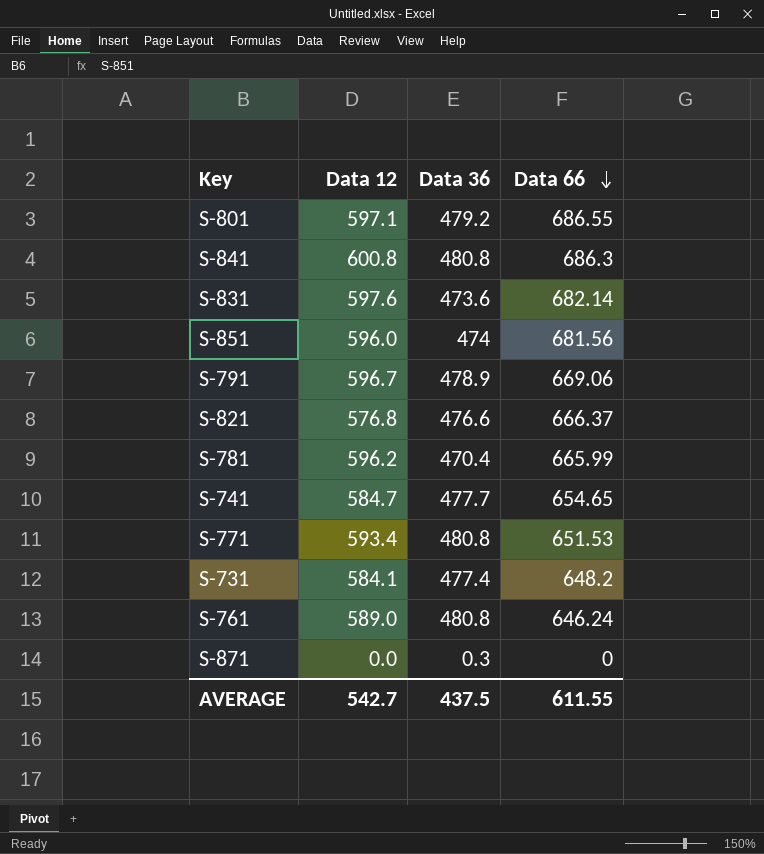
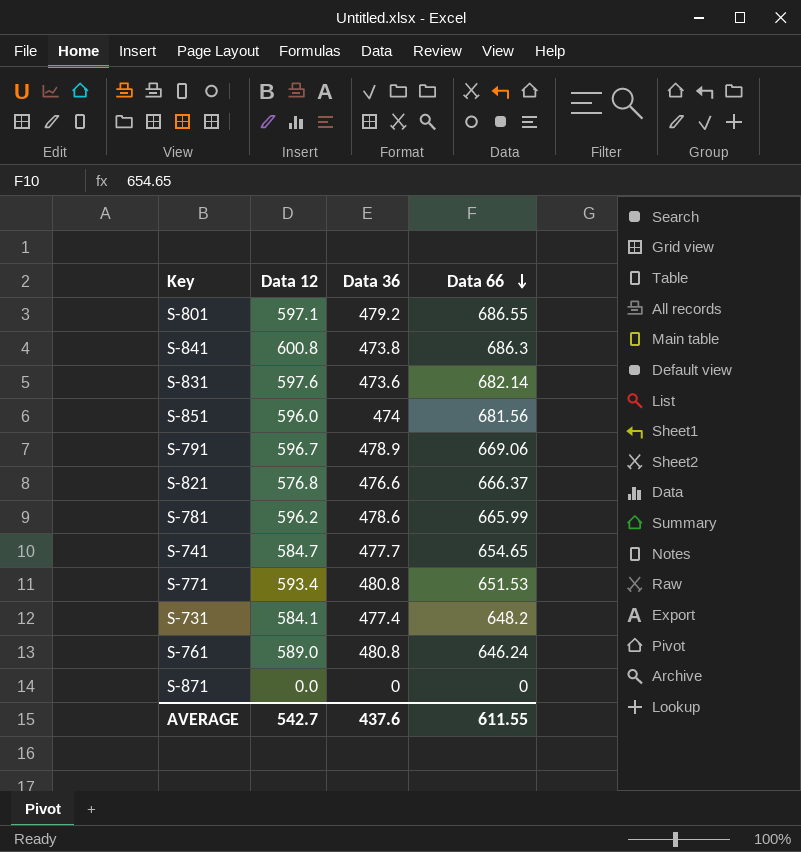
S-841 | Data 36: 480.8 -> 473.8
S-781 | Data 36: 470.4 -> 478.6
S-871 | Data 36: 0.3 -> 0
AVERAGE | Data 36: 437.5 -> 437.6

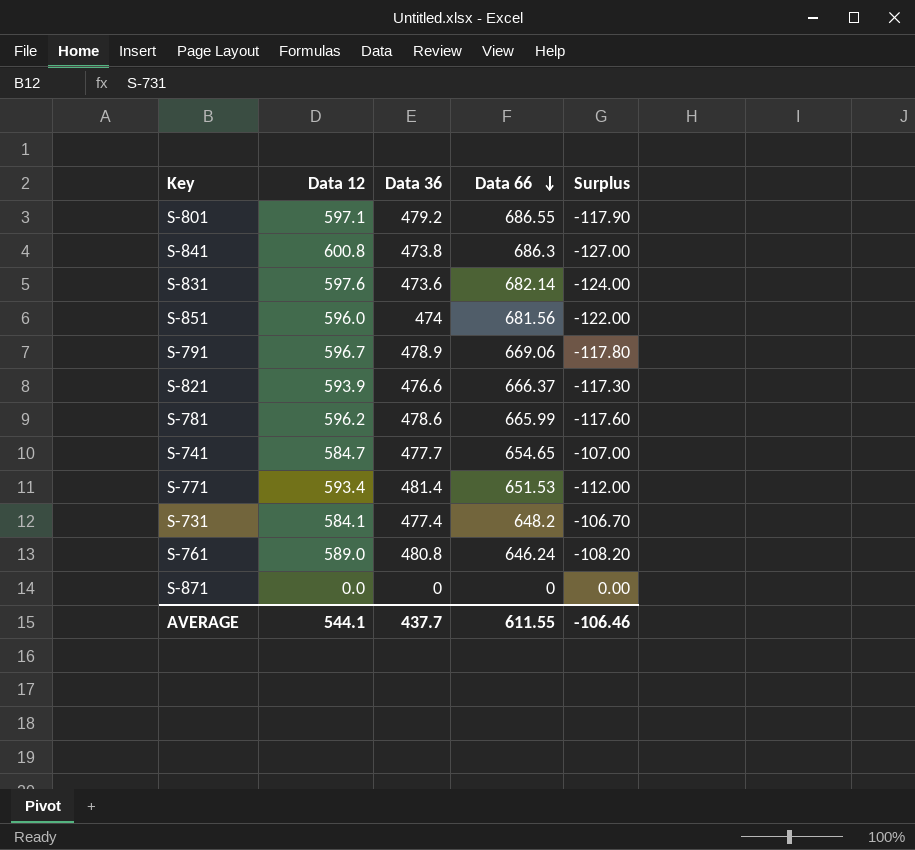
column Surplus | formula: none -> [Data 36] - [Data 12]
S-821 | Data 12: 576.8 -> 593.9
S-771 | Data 36: 480.8 -> 481.4
AVERAGE | Data 12: 542.7 -> 544.1
AVERAGE | Data 36: 437.6 -> 437.7

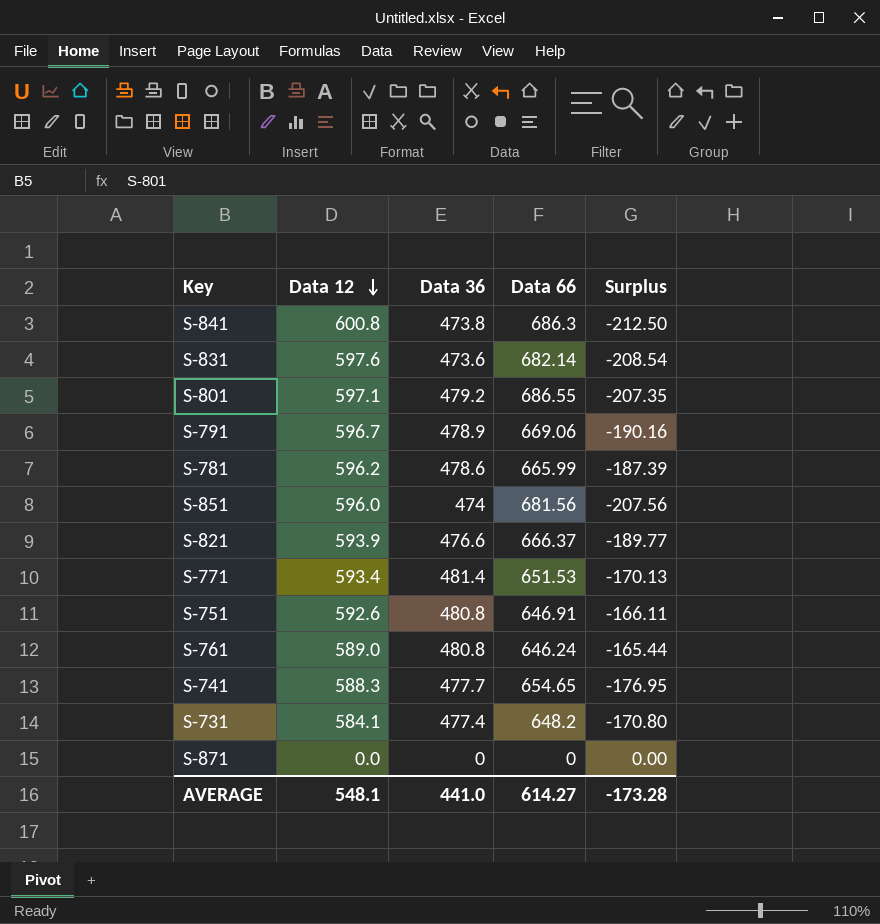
row order: Data 66 descending -> Data 12 descending
column Surplus | formula: [Data 36] - [Data 12] -> [Data 36] - [Data 66]
row S-751: none -> 592.6 | 480.8 | 646.91 | -166.11
S-741 | Data 12: 584.7 -> 588.3
AVERAGE | Data 12: 544.1 -> 548.1
AVERAGE | Data 36: 437.7 -> 441.0
AVERAGE | Data 66: 611.55 -> 614.27
AVERAGE | Surplus: -106.46 -> -173.28

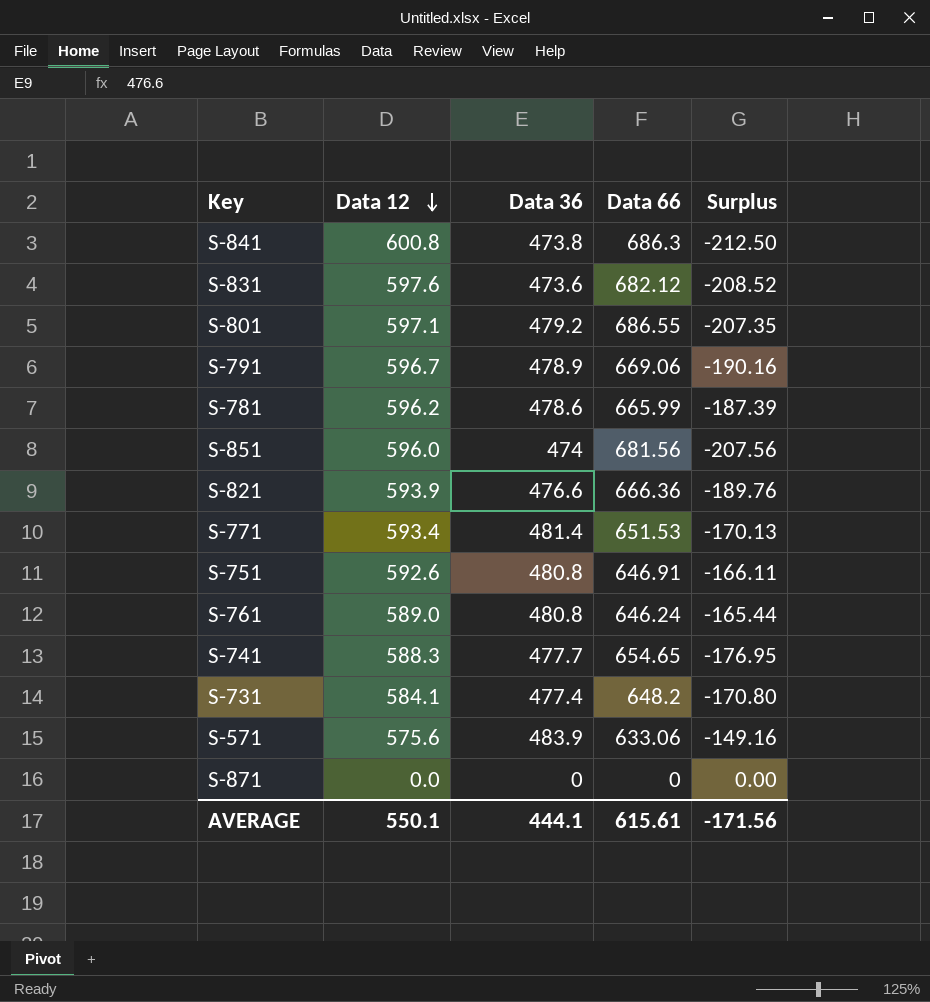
S-831 | Data 66: 682.14 -> 682.12
S-831 | Surplus: -208.54 -> -208.52
S-821 | Data 66: 666.37 -> 666.36
S-821 | Surplus: -189.77 -> -189.76
row S-571: none -> 575.6 | 483.9 | 633.06 | -149.16
AVERAGE | Data 12: 548.1 -> 550.1
AVERAGE | Data 36: 441.0 -> 444.1
AVERAGE | Data 66: 614.27 -> 615.61
AVERAGE | Surplus: -173.28 -> -171.56

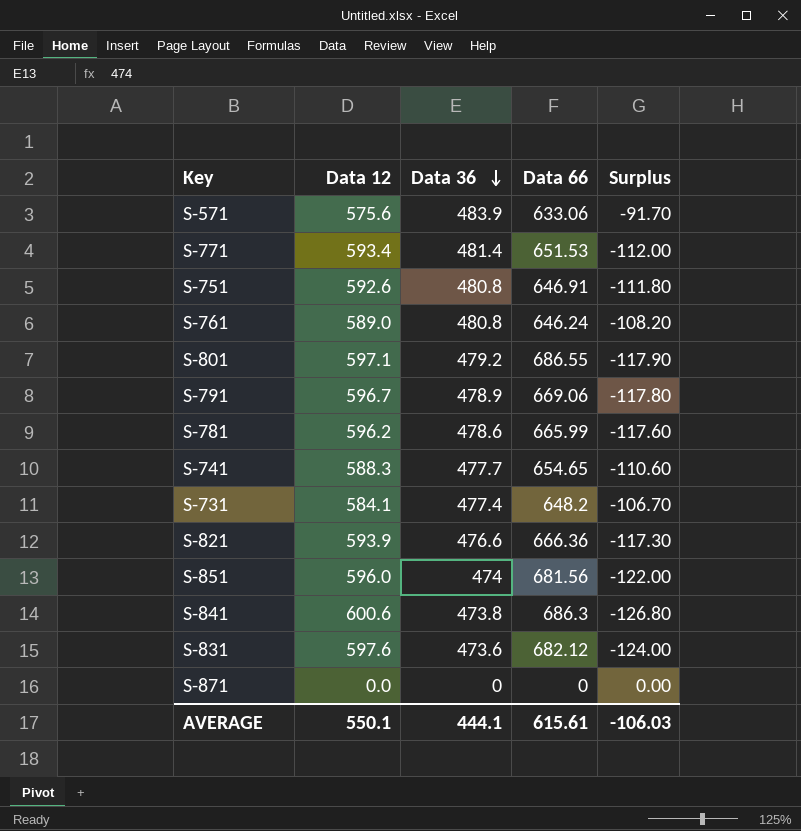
row order: Data 12 descending -> Data 36 descending
column Surplus | formula: [Data 36] - [Data 66] -> [Data 36] - [Data 12]
S-841 | Data 12: 600.8 -> 600.6
AVERAGE | Surplus: -171.56 -> -106.03

